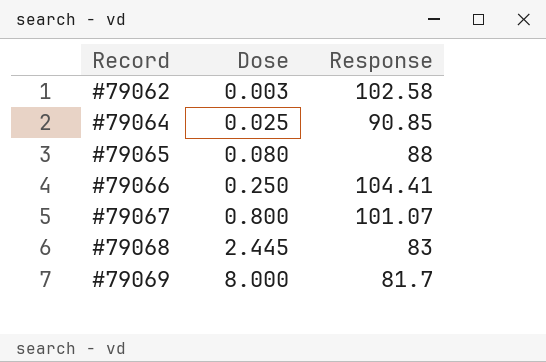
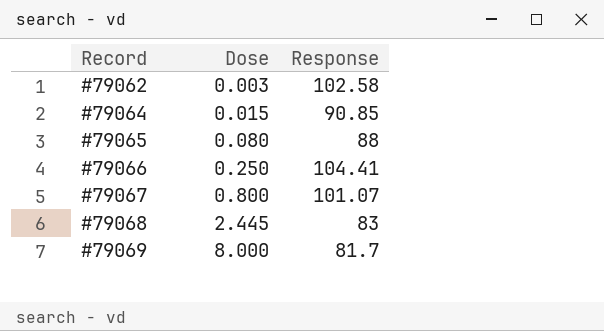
#79064 | Dose: 0.025 -> 0.015

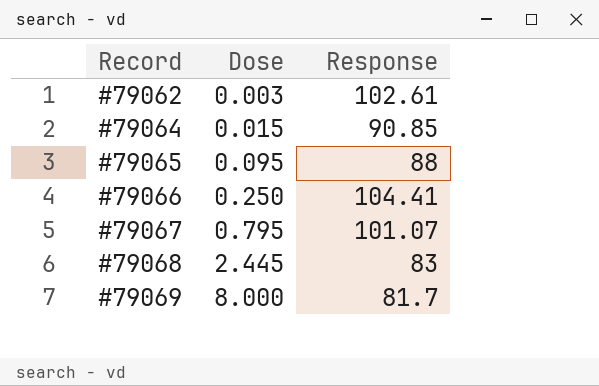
#79062 | Response: 102.58 -> 102.61
#79065 | Dose: 0.080 -> 0.095
#79067 | Dose: 0.800 -> 0.795

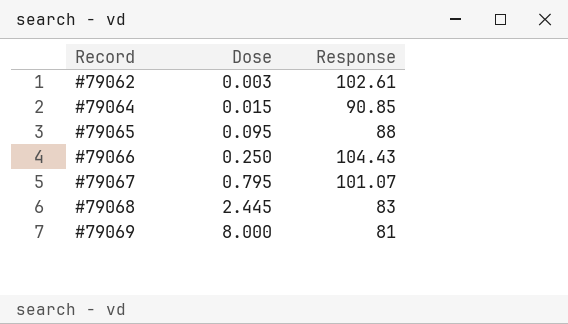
#79066 | Response: 104.41 -> 104.43
#79069 | Response: 81.7 -> 81

